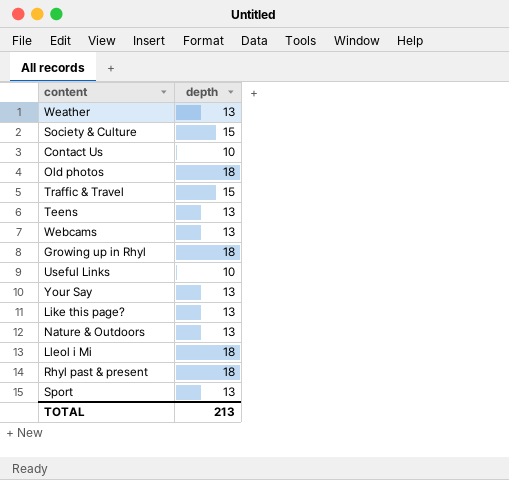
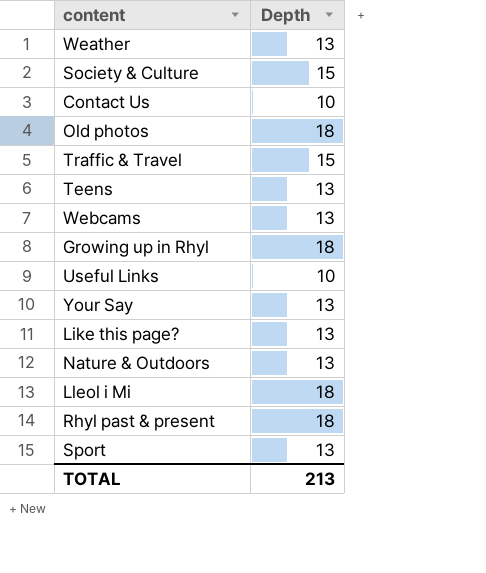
column name: depth -> Depth

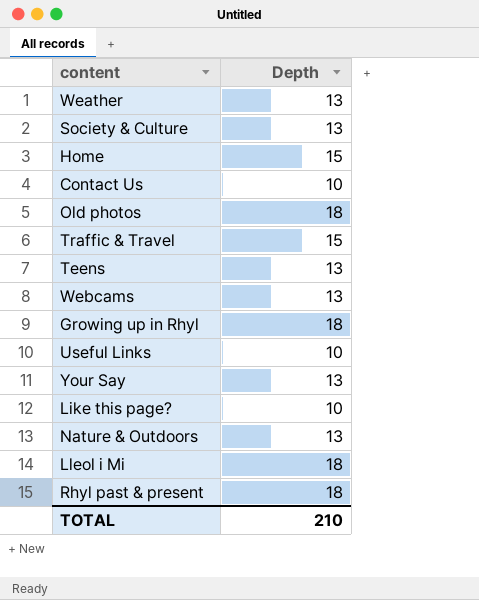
row Sport: 13 -> none
Society & Culture | Depth: 15 -> 13
row Home: none -> 15
Like this page? | Depth: 13 -> 10
TOTAL | Depth: 213 -> 210

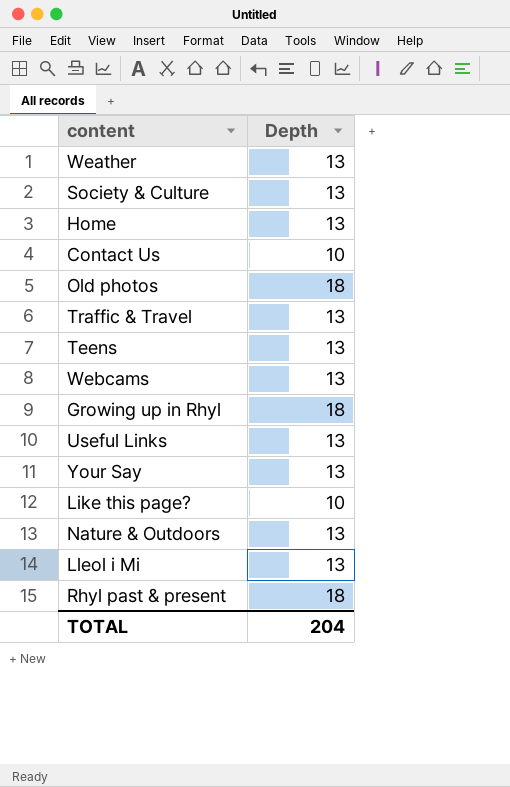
Home | Depth: 15 -> 13
Traffic & Travel | Depth: 15 -> 13
Useful Links | Depth: 10 -> 13
Lleol i Mi | Depth: 18 -> 13
TOTAL | Depth: 210 -> 204

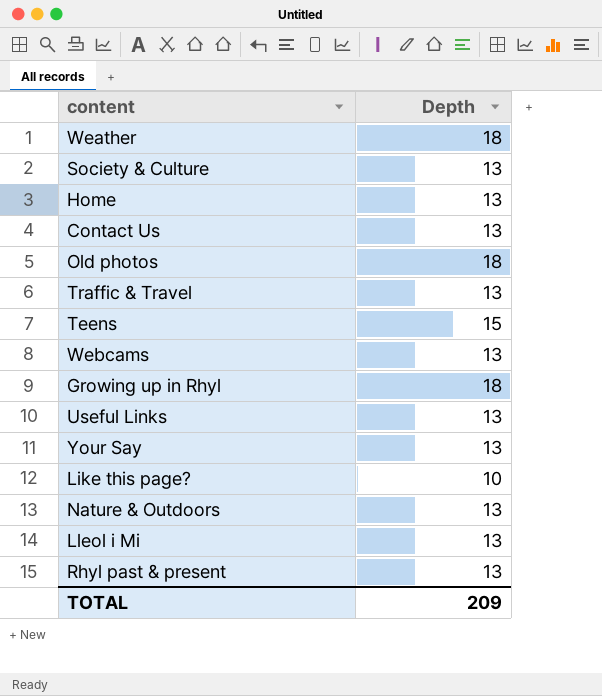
Weather | Depth: 13 -> 18
Contact Us | Depth: 10 -> 13
Teens | Depth: 13 -> 15
Rhyl past & present | Depth: 18 -> 13
TOTAL | Depth: 204 -> 209

